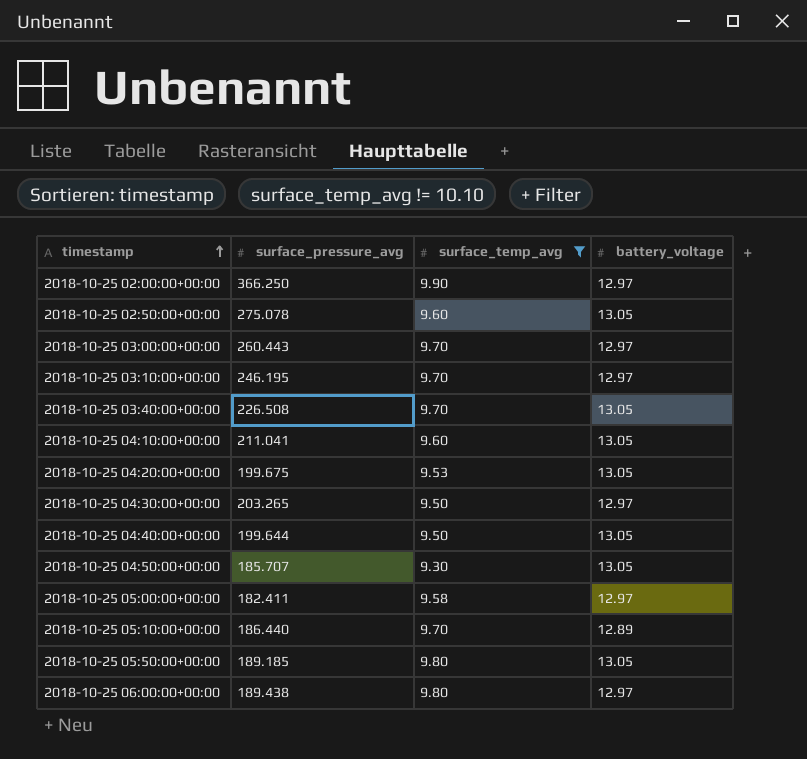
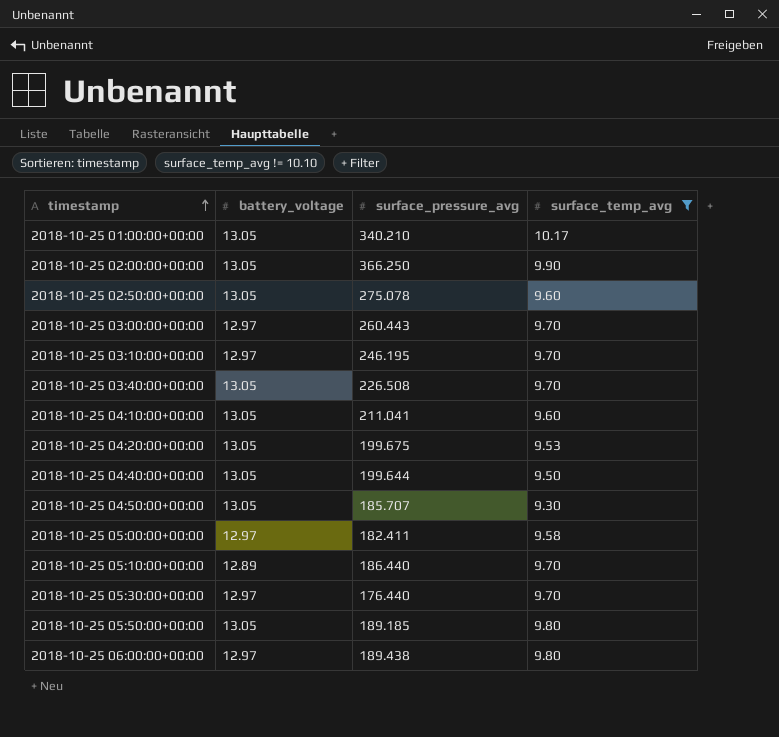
column battery_voltage | position: 4 -> 2
row 2018-10-25 04:30:00+00:00: 203.265 | 9.50 | 12.97 -> none
row 2018-10-25 01:00:00+00:00: none -> 13.05 | 340.210 | 10.17
2018-10-25 02:00:00+00:00 | battery_voltage: 12.97 -> 13.05
row 2018-10-25 05:30:00+00:00: none -> 12.97 | 176.440 | 9.70

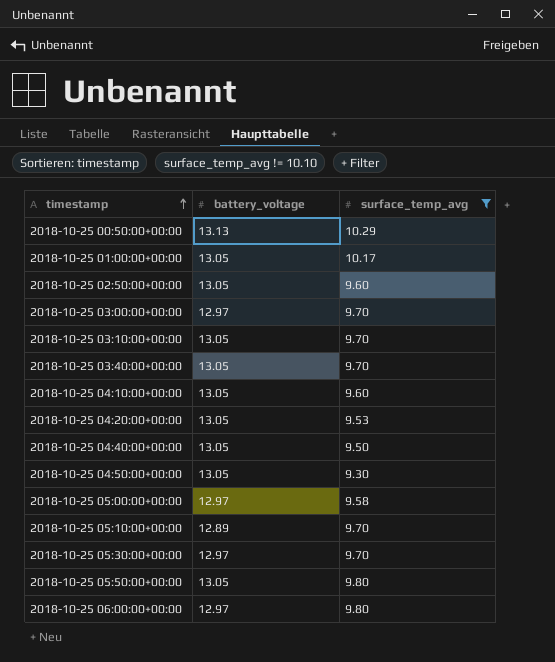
column surface_pressure_avg | position: 3 -> none
row 2018-10-25 02:00:00+00:00: 13.05 | 366.250 | 9.90 -> none
row 2018-10-25 00:50:00+00:00: none -> 13.13 | 10.29
2018-10-25 03:10:00+00:00 | battery_voltage: 12.97 -> 13.05

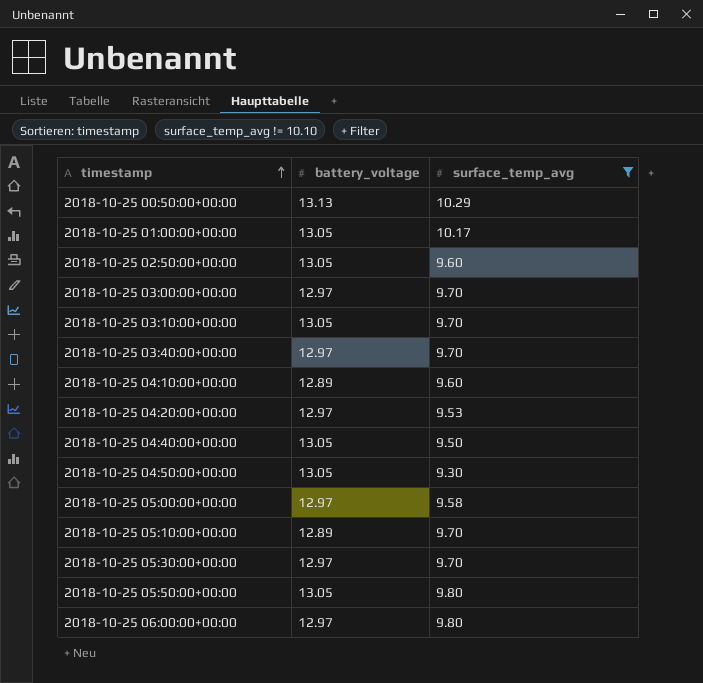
2018-10-25 03:40:00+00:00 | battery_voltage: 13.05 -> 12.97
2018-10-25 04:10:00+00:00 | battery_voltage: 13.05 -> 12.89
2018-10-25 04:20:00+00:00 | battery_voltage: 13.05 -> 12.97

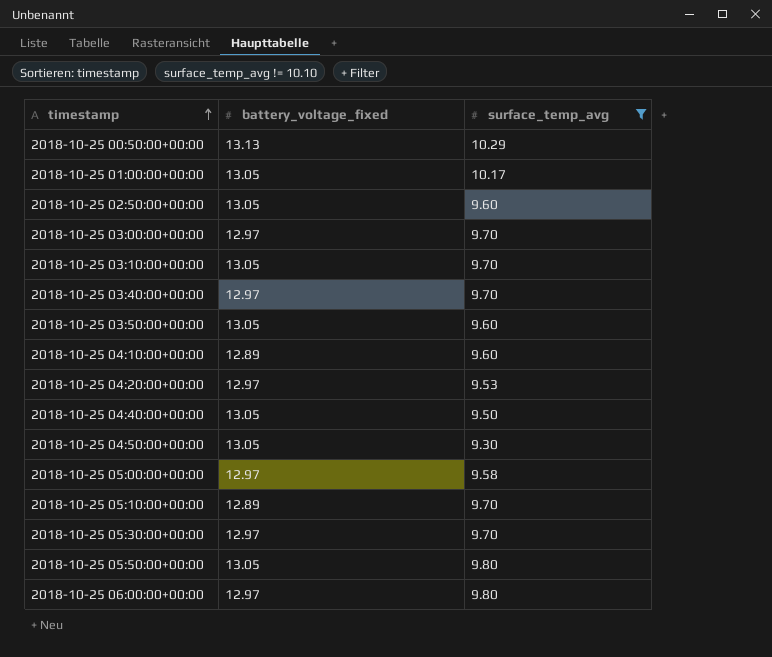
column name: battery_voltage -> battery_voltage_fixed
row 2018-10-25 03:50:00+00:00: none -> 13.05 | 9.60

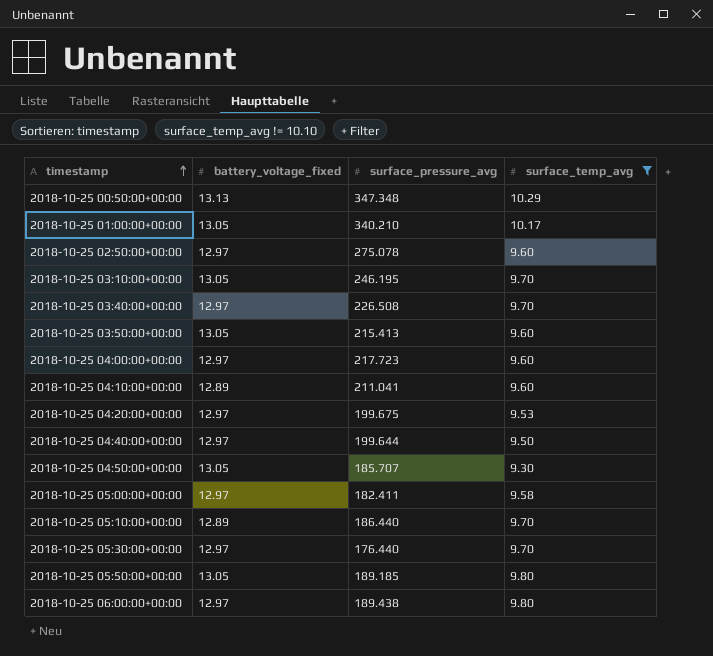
column surface_pressure_avg | position: none -> 3
row 2018-10-25 03:00:00+00:00: 12.97 | 9.70 -> none
2018-10-25 02:50:00+00:00 | battery_voltage_fixed: 13.05 -> 12.97
row 2018-10-25 04:00:00+00:00: none -> 12.97 | 217.723 | 9.60
2018-10-25 04:40:00+00:00 | battery_voltage_fixed: 13.05 -> 12.97

